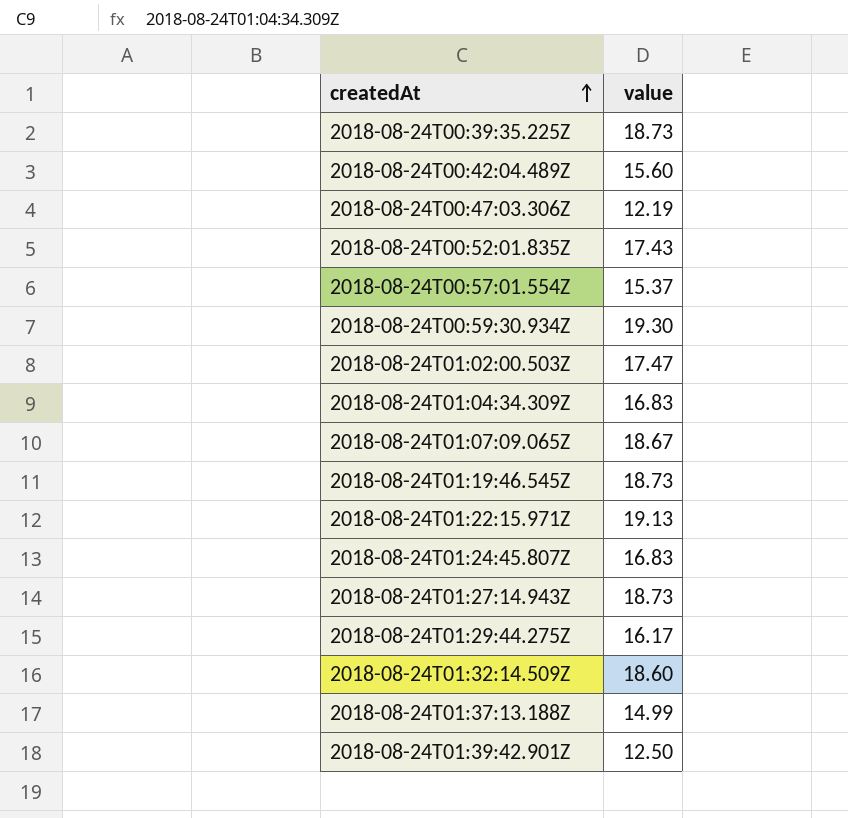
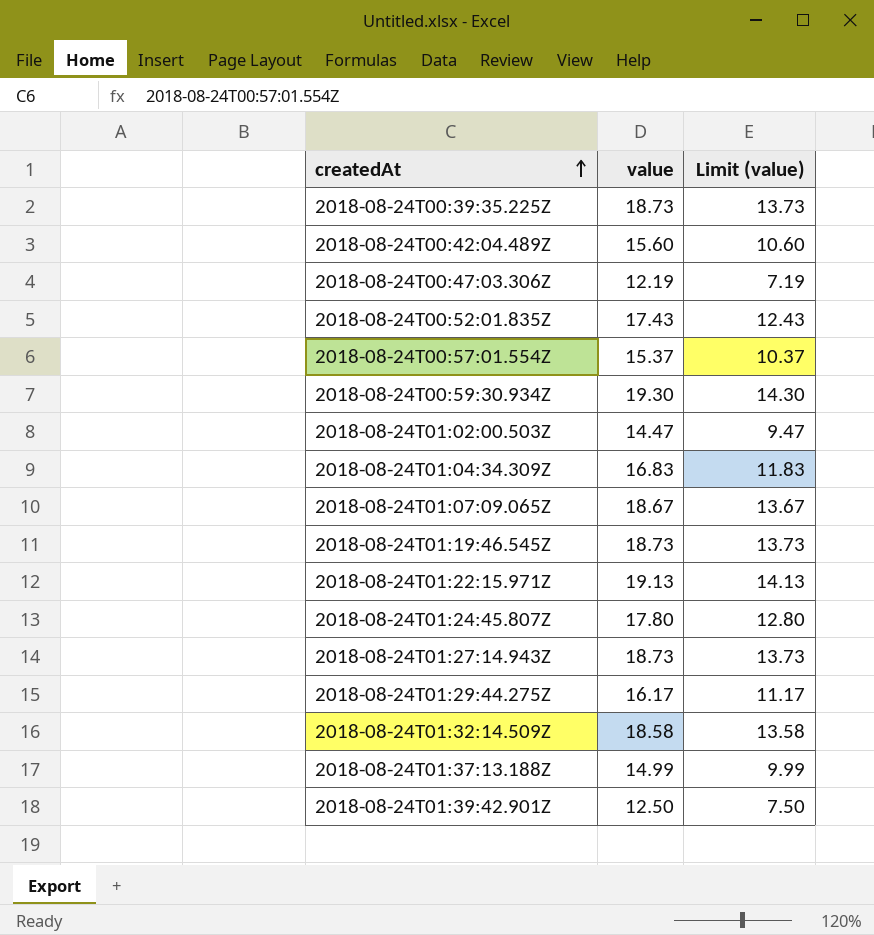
column Limit (value) | formula: none -> [value] - 5
2018-08-24T01:02:00.503Z | value: 17.47 -> 14.47
2018-08-24T01:24:45.807Z | value: 16.83 -> 17.80
2018-08-24T01:32:14.509Z | value: 18.60 -> 18.58

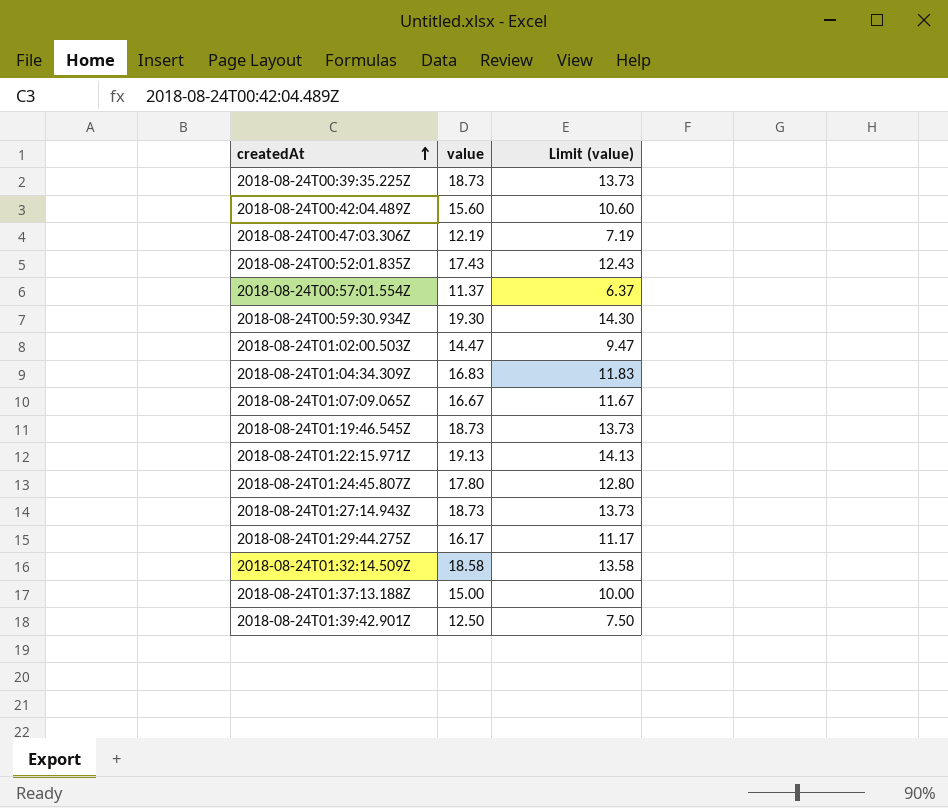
2018-08-24T00:57:01.554Z | value: 15.37 -> 11.37
2018-08-24T00:57:01.554Z | Limit (value): 10.37 -> 6.37
2018-08-24T01:07:09.065Z | value: 18.67 -> 16.67
2018-08-24T01:07:09.065Z | Limit (value): 13.67 -> 11.67
2018-08-24T01:37:13.188Z | value: 14.99 -> 15.00
2018-08-24T01:37:13.188Z | Limit (value): 9.99 -> 10.00

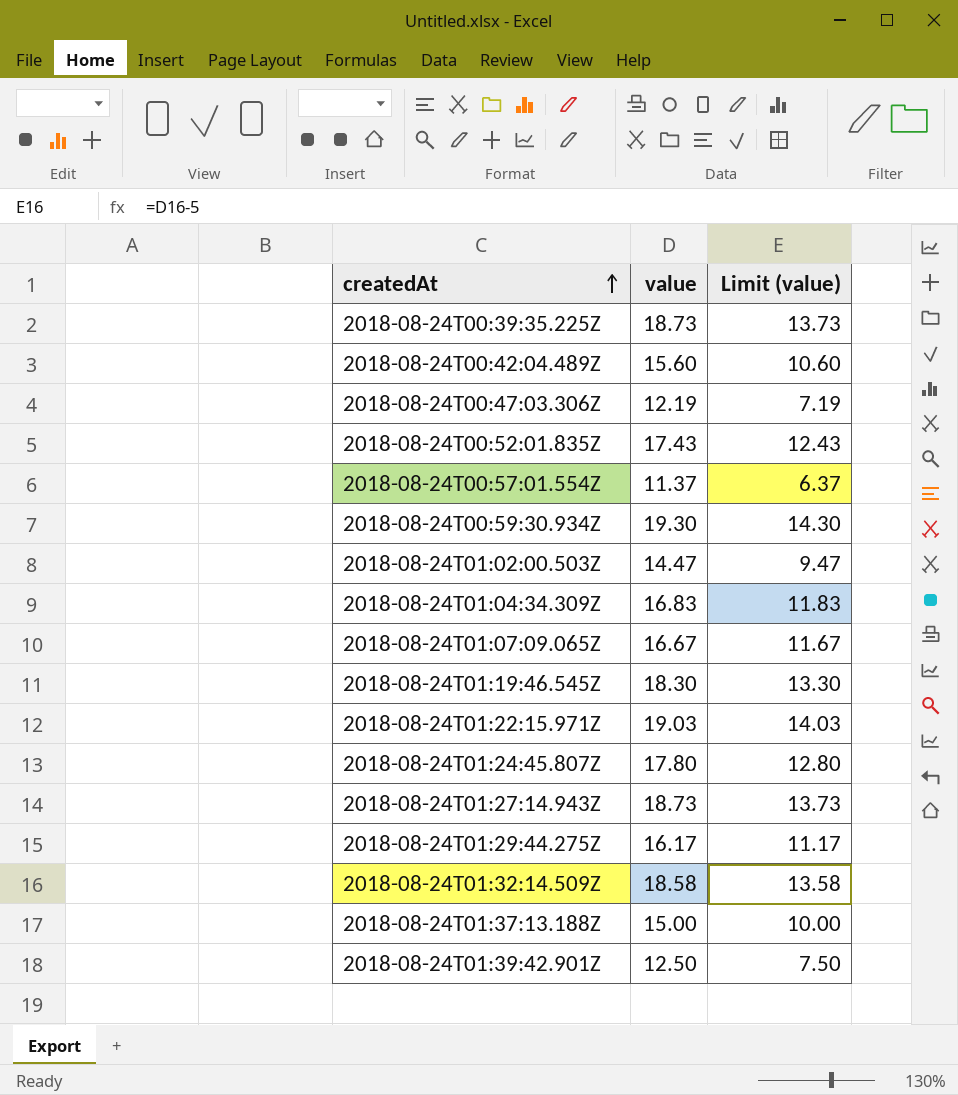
2018-08-24T01:19:46.545Z | value: 18.73 -> 18.30
2018-08-24T01:19:46.545Z | Limit (value): 13.73 -> 13.30
2018-08-24T01:22:15.971Z | value: 19.13 -> 19.03
2018-08-24T01:22:15.971Z | Limit (value): 14.13 -> 14.03

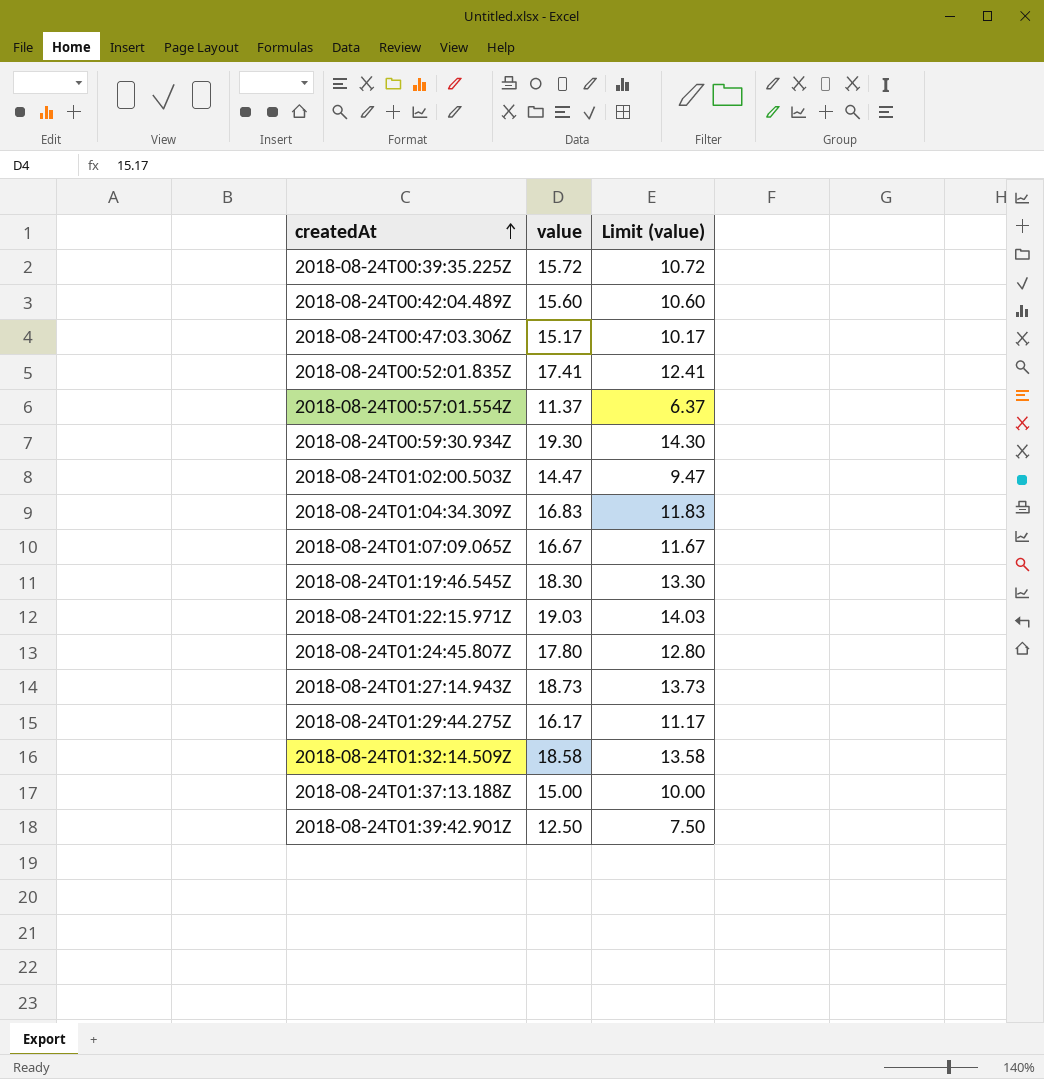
2018-08-24T00:39:35.225Z | value: 18.73 -> 15.72
2018-08-24T00:39:35.225Z | Limit (value): 13.73 -> 10.72
2018-08-24T00:47:03.306Z | value: 12.19 -> 15.17
2018-08-24T00:47:03.306Z | Limit (value): 7.19 -> 10.17
2018-08-24T00:52:01.835Z | value: 17.43 -> 17.41
2018-08-24T00:52:01.835Z | Limit (value): 12.43 -> 12.41

